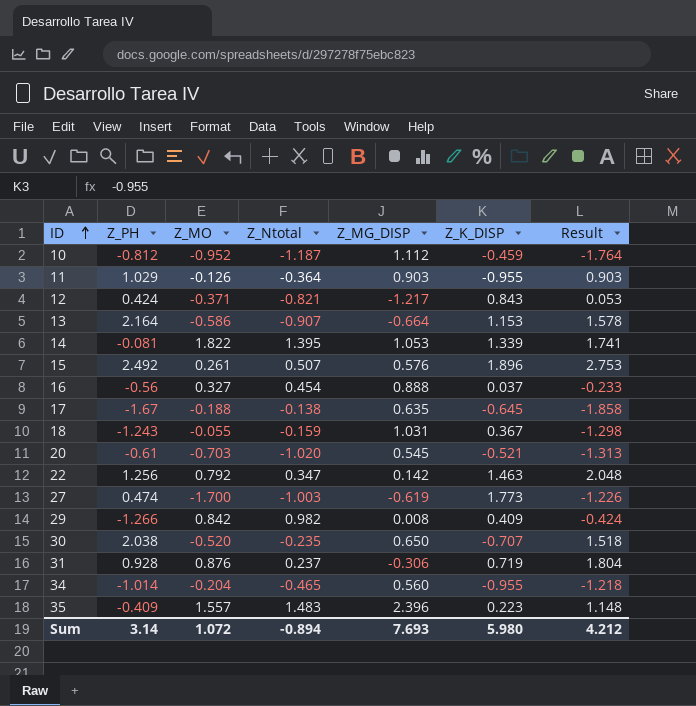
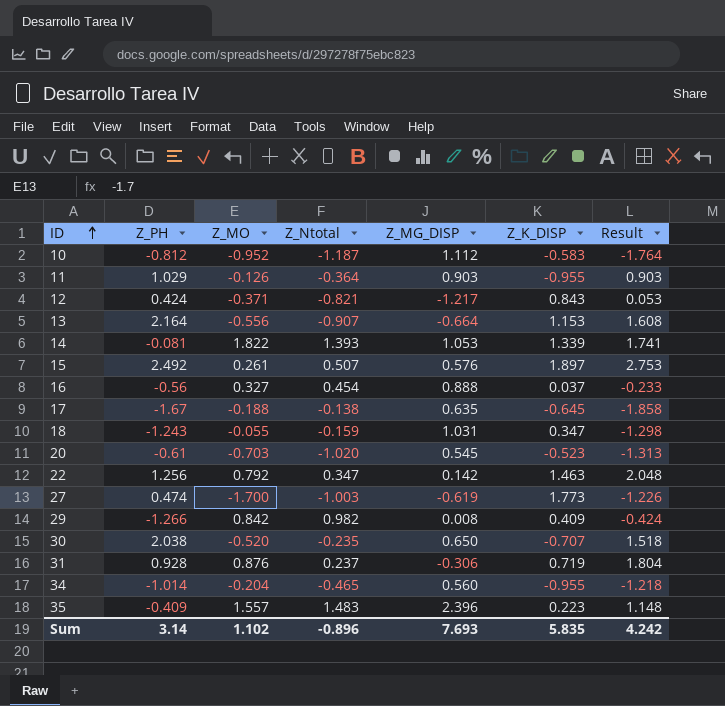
10 | Z_K_DISP: -0.459 -> -0.583
13 | Z_MO: -0.586 -> -0.556
13 | Result: 1.578 -> 1.608
14 | Z_Ntotal: 1.395 -> 1.393
15 | Z_K_DISP: 1.896 -> 1.897
18 | Z_K_DISP: 0.367 -> 0.347
20 | Z_K_DISP: -0.521 -> -0.523
Sum | Z_MO: 1.072 -> 1.102
Sum | Z_Ntotal: -0.894 -> -0.896
Sum | Z_K_DISP: 5.980 -> 5.835
Sum | Result: 4.212 -> 4.242

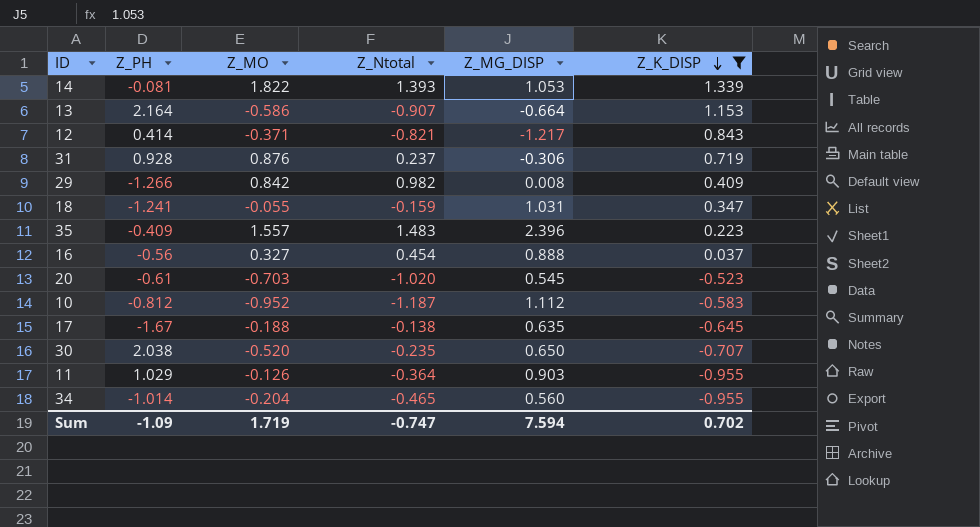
filter: none -> Z_K_DISP <= 1.339
row order: ID ascending -> Z_K_DISP descending
column Result | formula: [Z_PH] + [Z_MO] -> none
13 | Z_MO: -0.556 -> -0.586
12 | Z_PH: 0.424 -> 0.414
18 | Z_PH: -1.243 -> -1.241
Sum | Z_PH: 3.14 -> -1.09
Sum | Z_MO: 1.102 -> 1.719
Sum | Z_Ntotal: -0.896 -> -0.747
Sum | Z_MG_DISP: 7.693 -> 7.594
Sum | Z_K_DISP: 5.835 -> 0.702

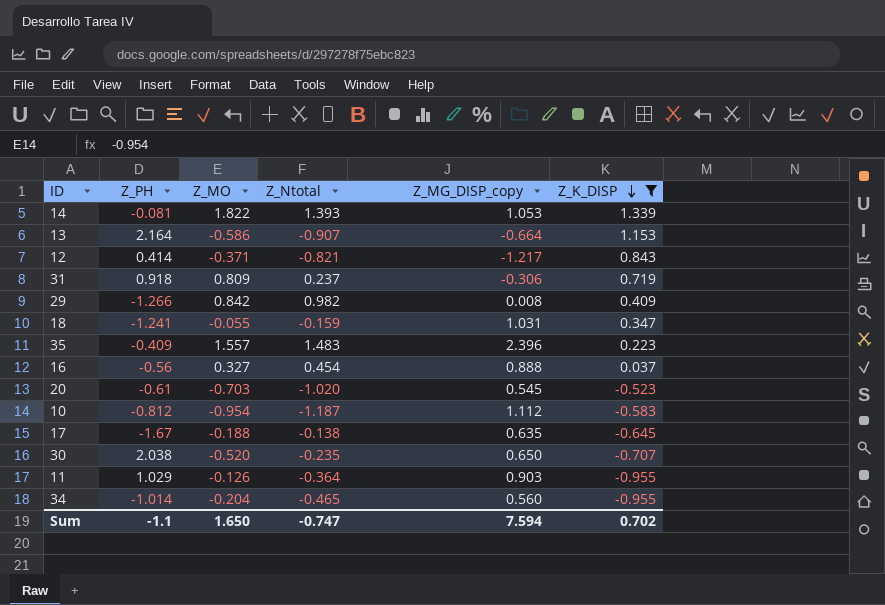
column name: Z_MG_DISP -> Z_MG_DISP_copy
31 | Z_PH: 0.928 -> 0.918
31 | Z_MO: 0.876 -> 0.809
10 | Z_MO: -0.952 -> -0.954
Sum | Z_PH: -1.09 -> -1.1
Sum | Z_MO: 1.719 -> 1.650

